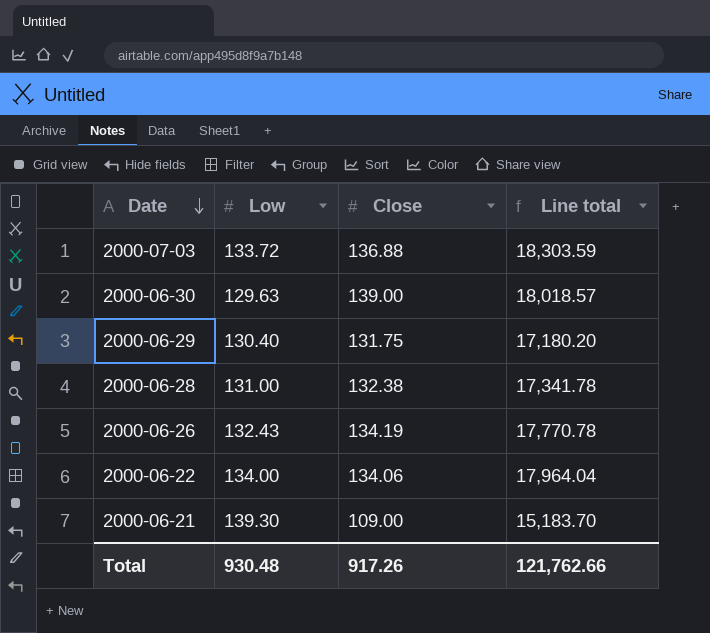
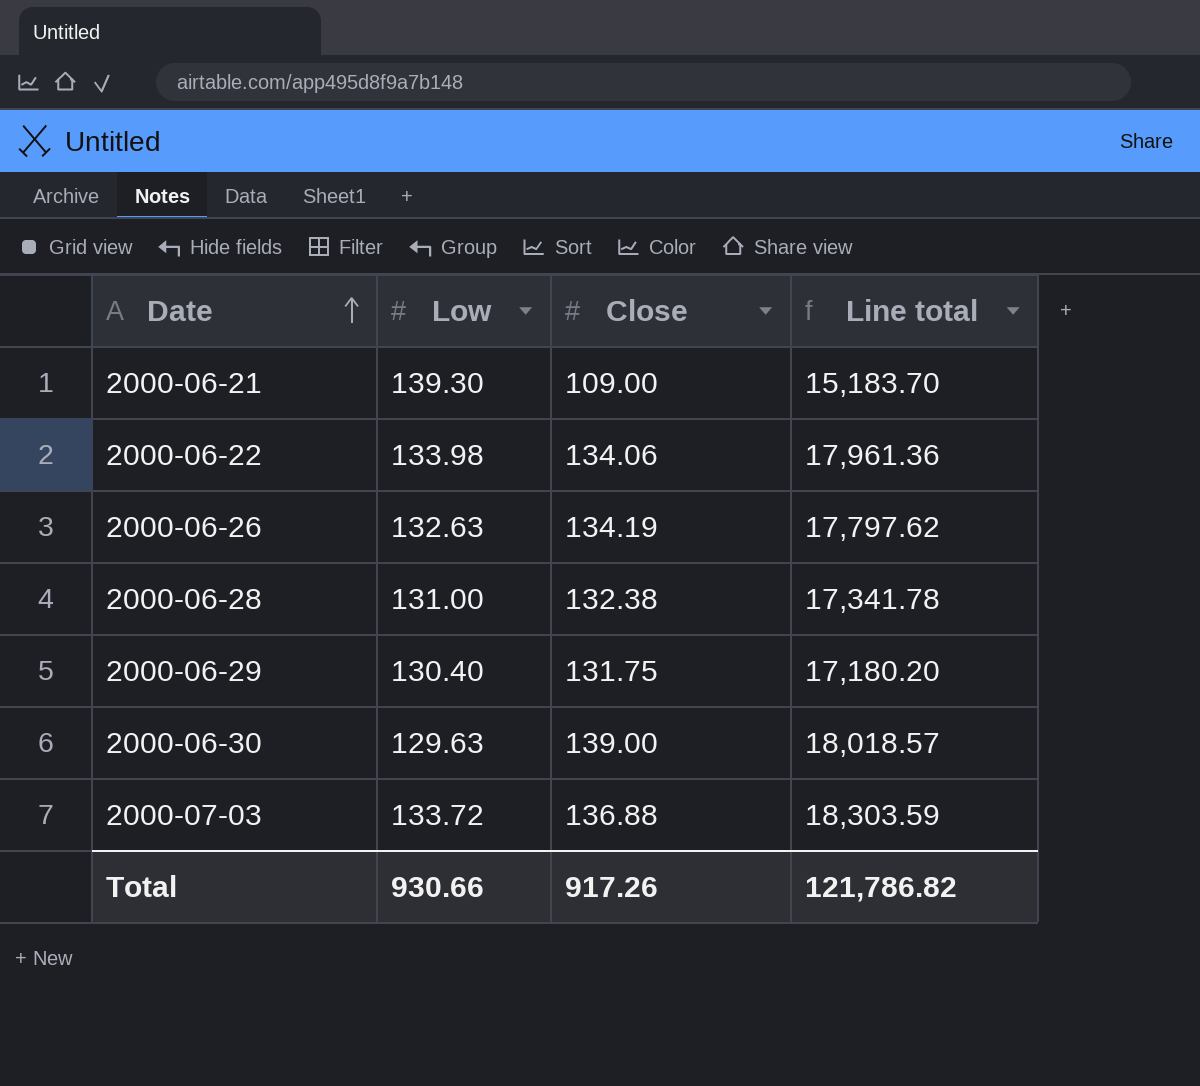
row order: Date descending -> Date ascending
2000-06-22 | Low: 134.00 -> 133.98
2000-06-22 | Line total: 17,964.04 -> 17,961.36
2000-06-26 | Low: 132.43 -> 132.63
2000-06-26 | Line total: 17,770.78 -> 17,797.62
Total | Low: 930.48 -> 930.66
Total | Line total: 121,762.66 -> 121,786.82

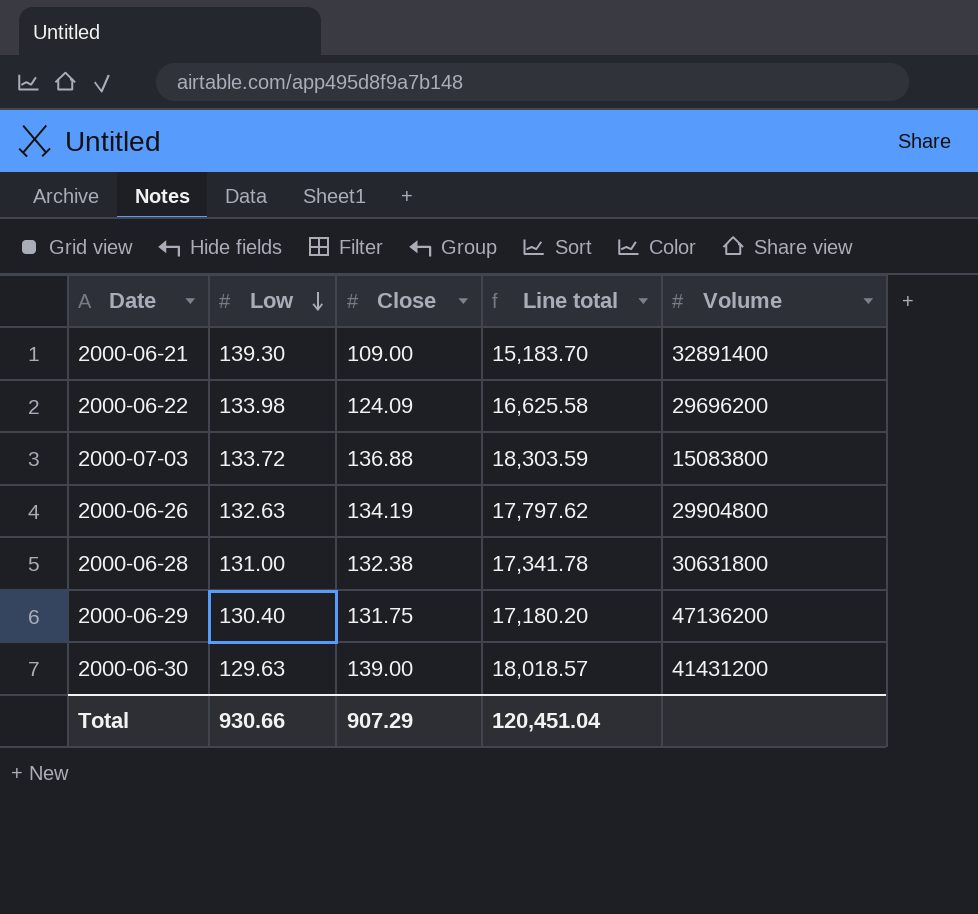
row order: Date ascending -> Low descending
column Volume | position: none -> 5
2000-06-22 | Close: 134.06 -> 124.09
2000-06-22 | Line total: 17,961.36 -> 16,625.58
Total | Close: 917.26 -> 907.29
Total | Line total: 121,786.82 -> 120,451.04

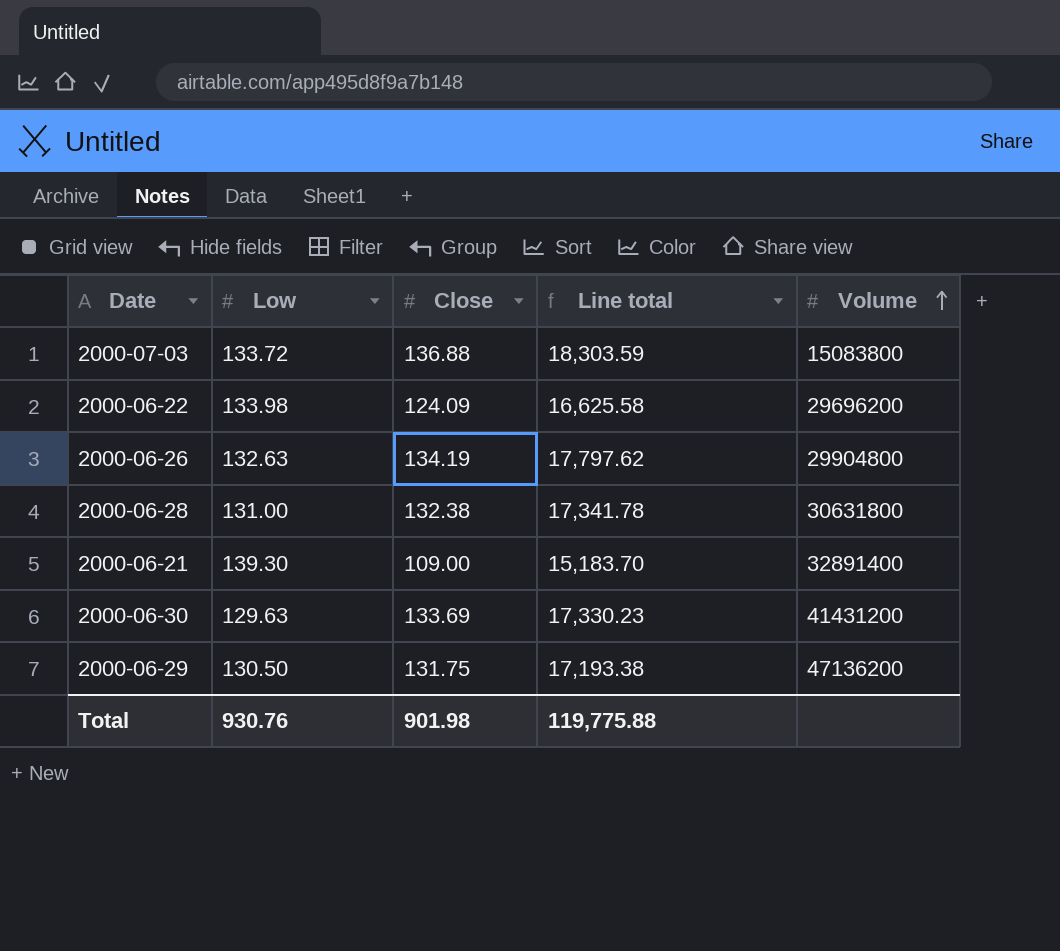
row order: Low descending -> Volume ascending
2000-06-30 | Close: 139.00 -> 133.69
2000-06-30 | Line total: 18,018.57 -> 17,330.23
2000-06-29 | Low: 130.40 -> 130.50
2000-06-29 | Line total: 17,180.20 -> 17,193.38
Total | Low: 930.66 -> 930.76
Total | Close: 907.29 -> 901.98
Total | Line total: 120,451.04 -> 119,775.88

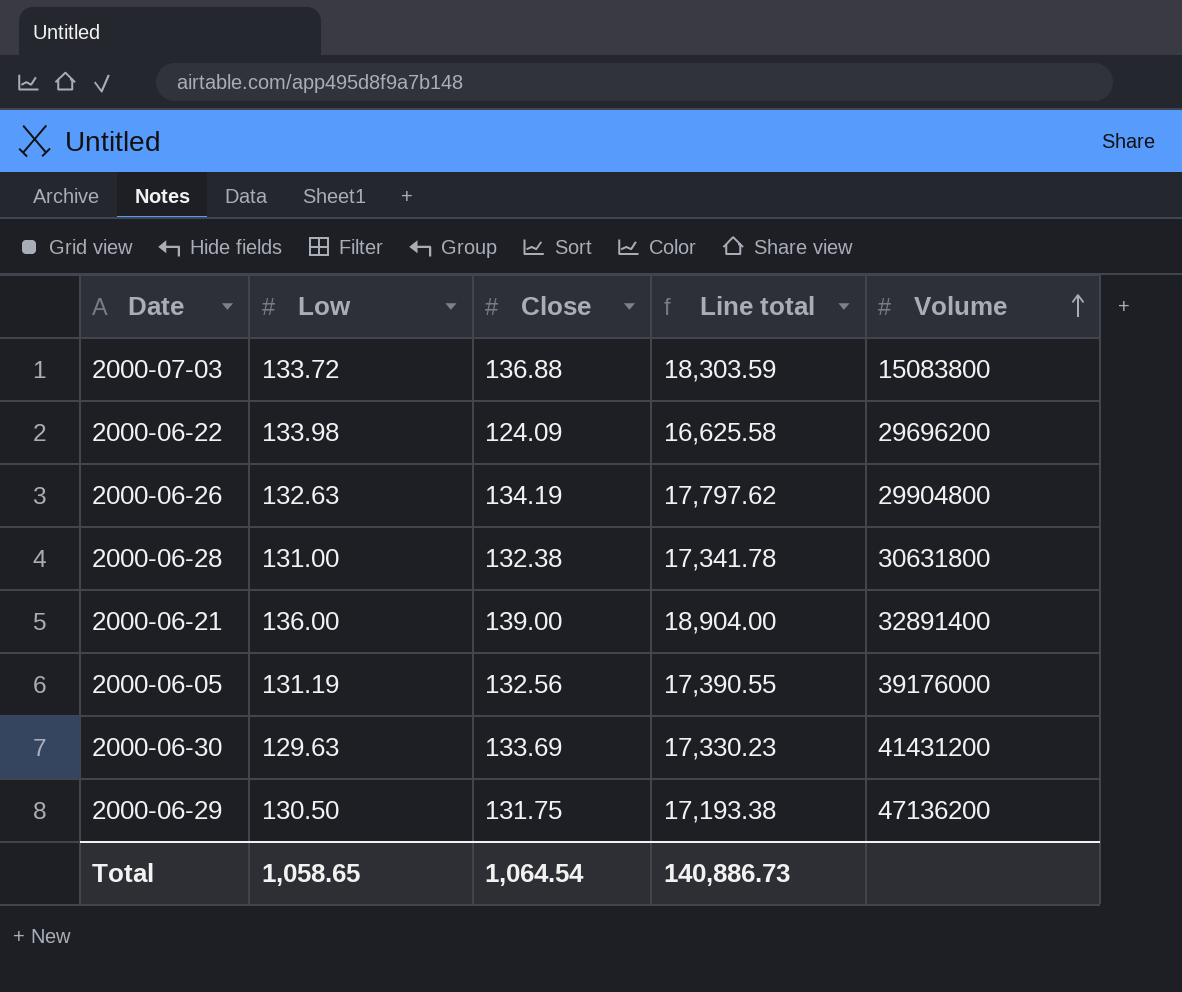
2000-06-21 | Low: 139.30 -> 136.00
2000-06-21 | Close: 109.00 -> 139.00
2000-06-21 | Line total: 15,183.70 -> 18,904.00
row 2000-06-05: none -> 131.19 | 132.56 | 17,390.55 | 39176000
Total | Low: 930.76 -> 1,058.65
Total | Close: 901.98 -> 1,064.54
Total | Line total: 119,775.88 -> 140,886.73

